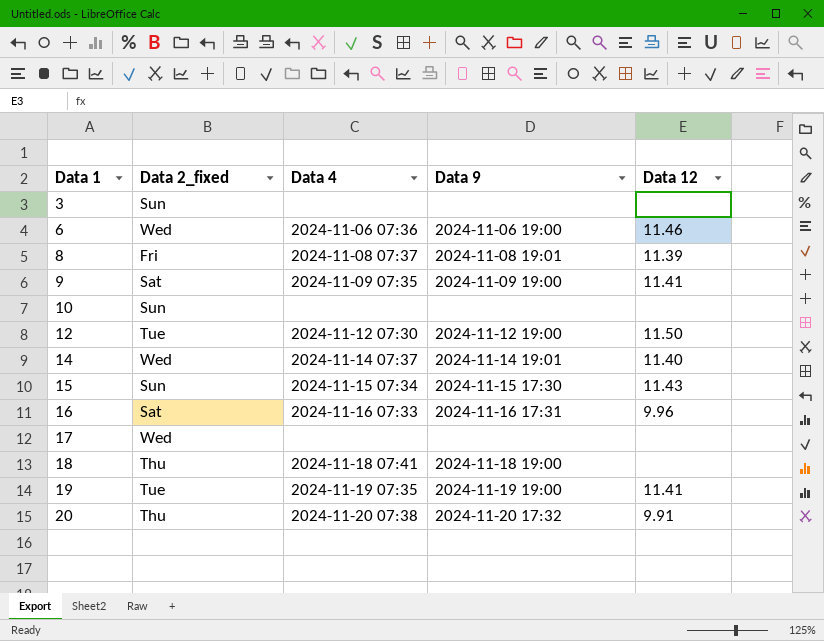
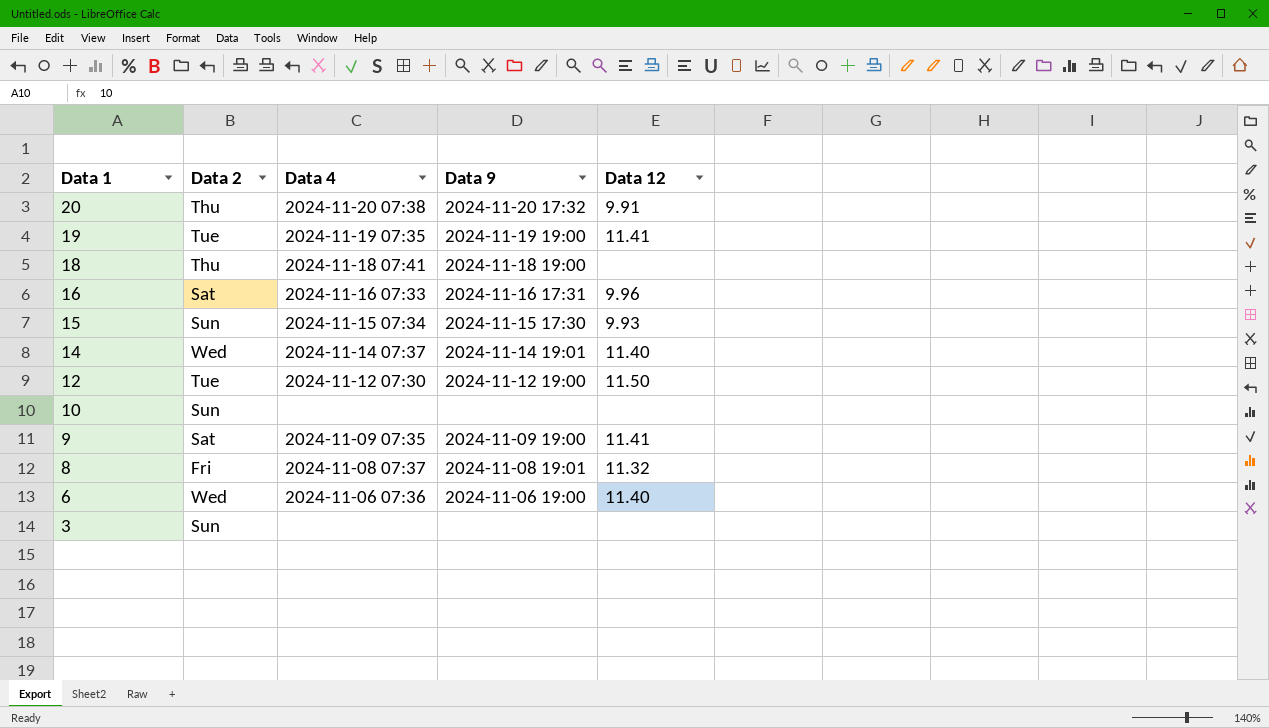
row order: Data 1 ascending -> Data 1 descending
column name: Data 2_fixed -> Data 2
row 17: Wed | none | none | none -> none
15 | Data 12: 11.43 -> 9.93
8 | Data 12: 11.39 -> 11.32
6 | Data 12: 11.46 -> 11.40

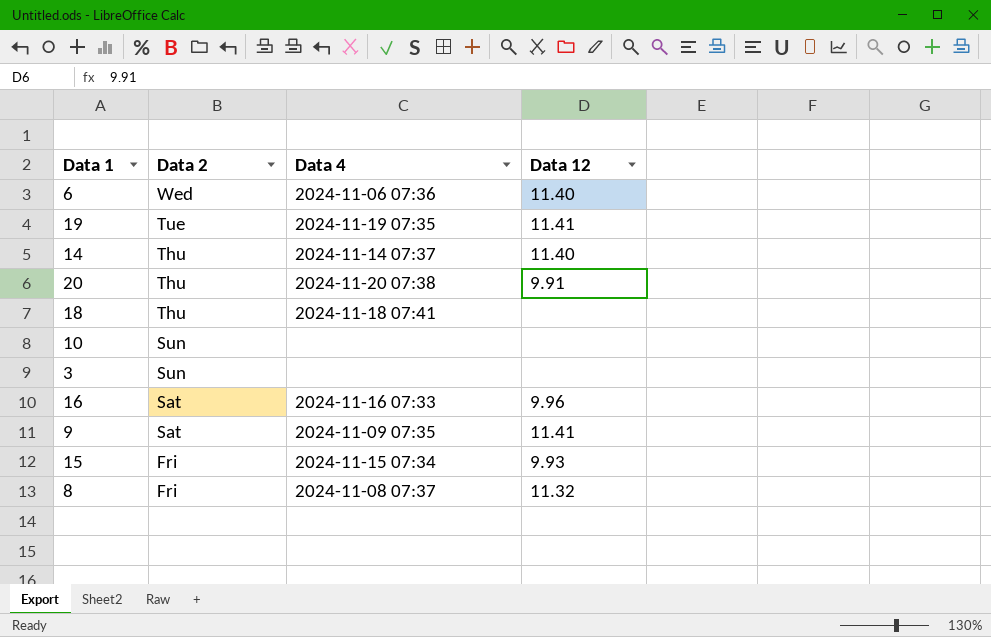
row order: Data 1 descending -> Data 2 descending
column Data 9 | position: 4 -> none
row 12: Tue | 2024-11-12 07:30 | 2024-11-12 19:00 | 11.50 -> none
14 | Data 2: Wed -> Thu
15 | Data 2: Sun -> Fri

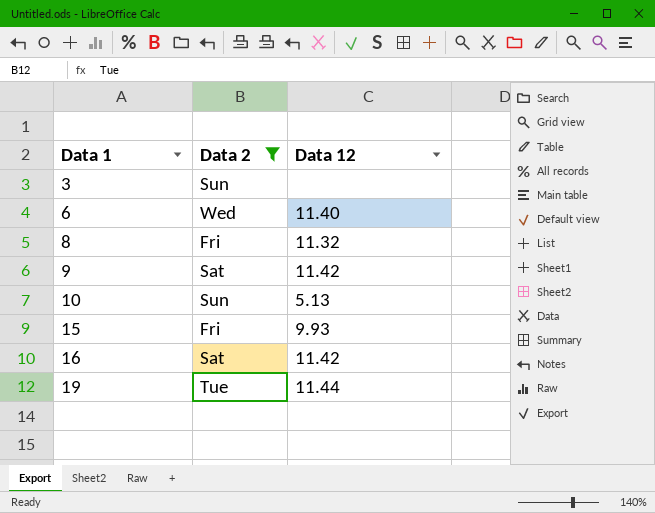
filter: none -> Data 2 != Thu
row order: Data 2 descending -> Data 1 ascending
column Data 4 | position: 3 -> none
9 | Data 12: 11.41 -> 11.42
10 | Data 12: none -> 5.13
16 | Data 12: 9.96 -> 11.42
19 | Data 12: 11.41 -> 11.44

